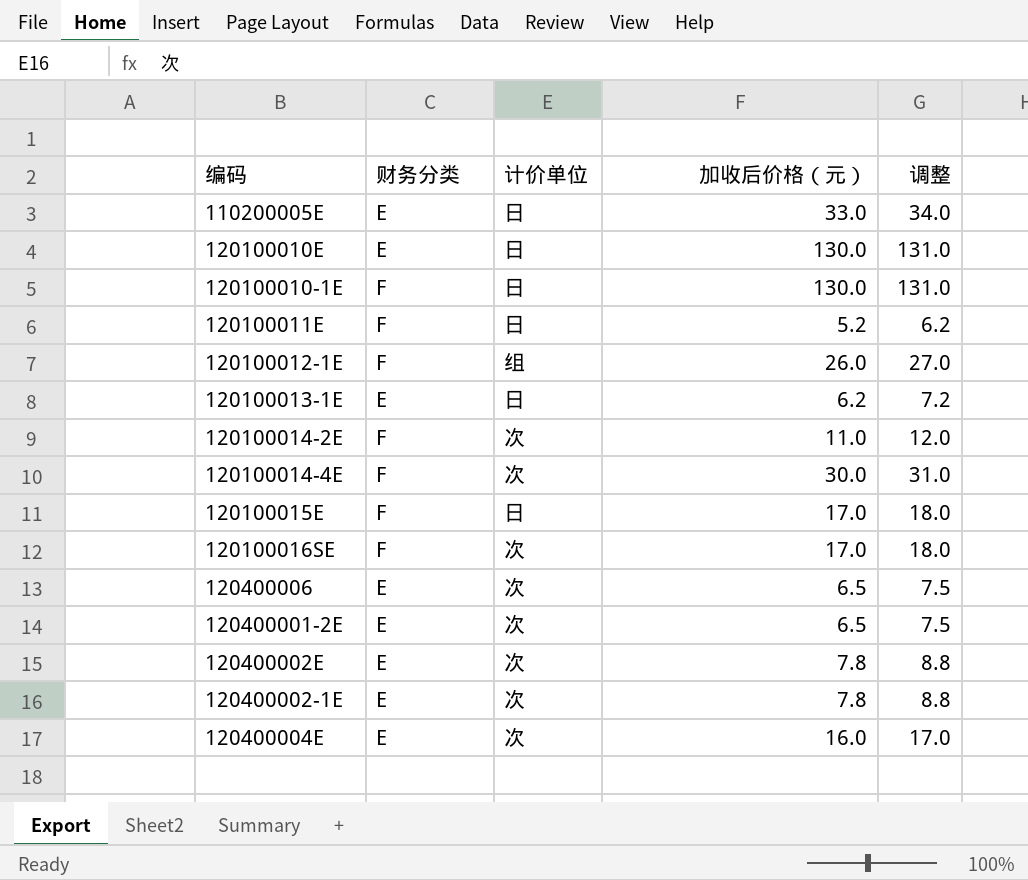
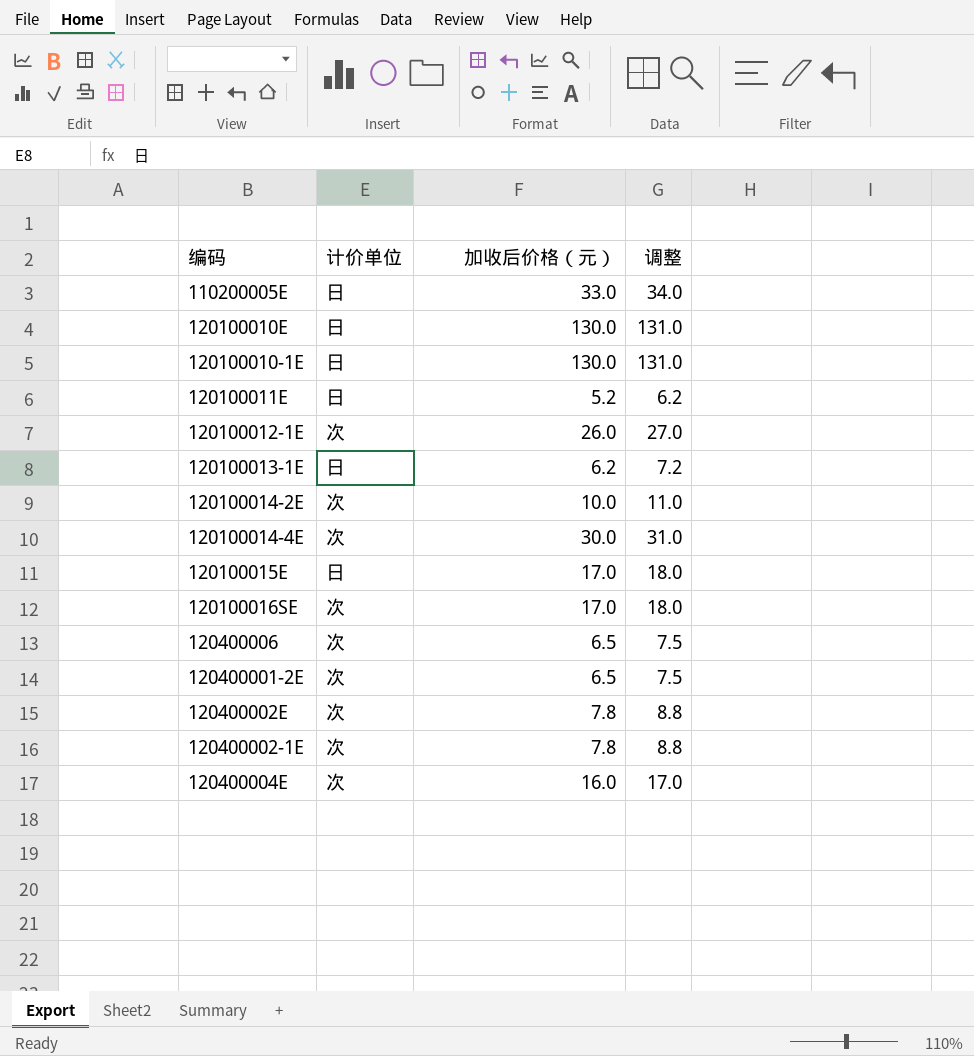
column 财务分类 | position: 2 -> none
120100012-1E | 计价单位: 组 -> 次
120100014-2E | 加收后价格（元）: 11.0 -> 10.0
120100014-2E | 调整: 12.0 -> 11.0

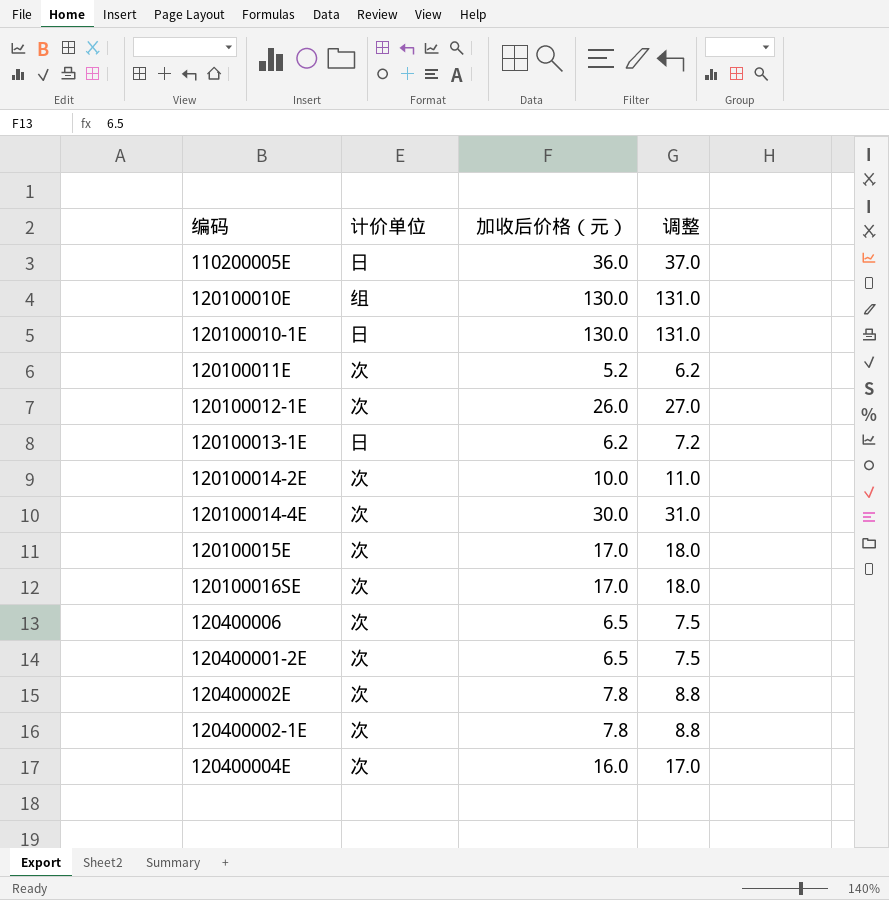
110200005E | 加收后价格（元）: 33.0 -> 36.0
110200005E | 调整: 34.0 -> 37.0
120100010E | 计价单位: 日 -> 组
120100011E | 计价单位: 日 -> 次
120100015E | 计价单位: 日 -> 次

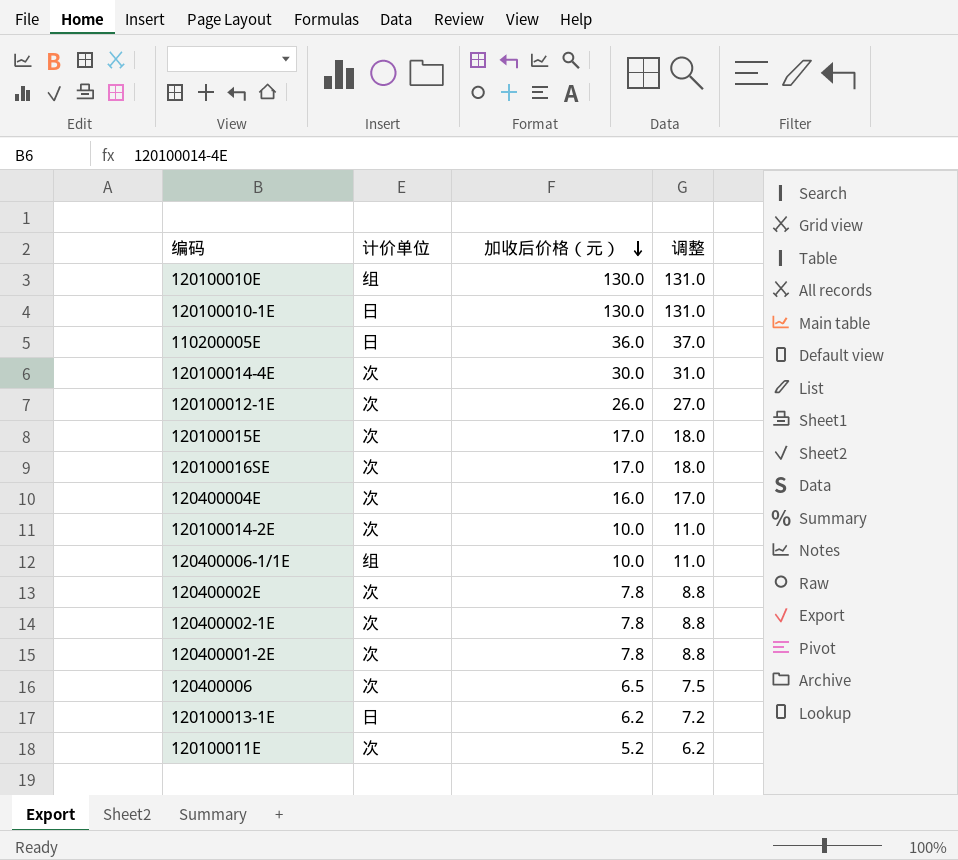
row order: none -> 加收后价格（元） descending
row 120400006-1/1E: none -> 组 | 10.0 | 11.0
120400001-2E | 加收后价格（元）: 6.5 -> 7.8
120400001-2E | 调整: 7.5 -> 8.8

